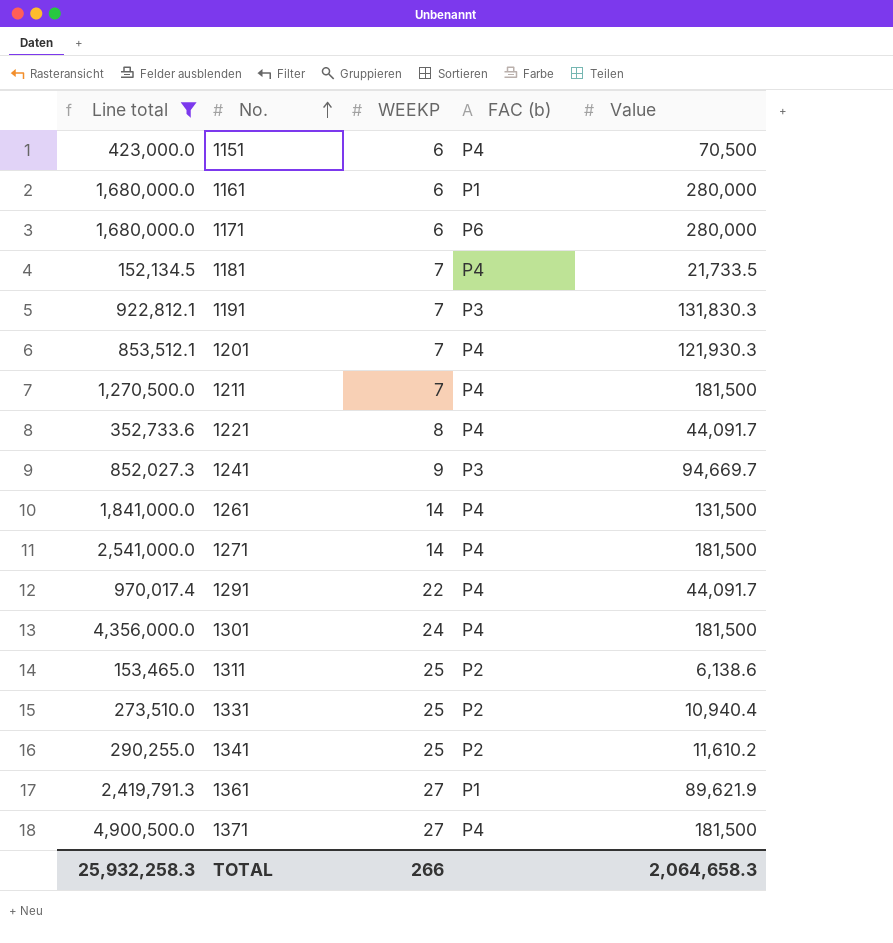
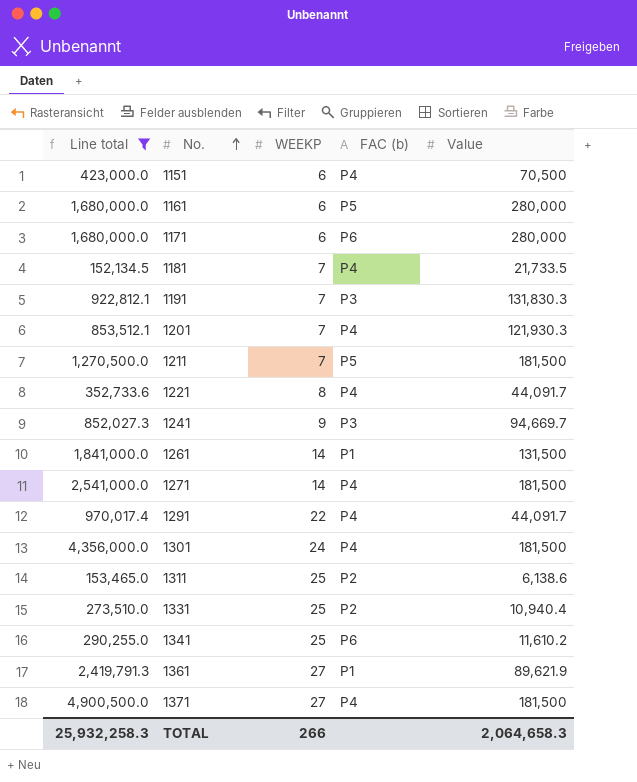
1161 | FAC (b): P1 -> P5
1211 | FAC (b): P4 -> P5
1261 | FAC (b): P4 -> P1
1341 | FAC (b): P2 -> P6

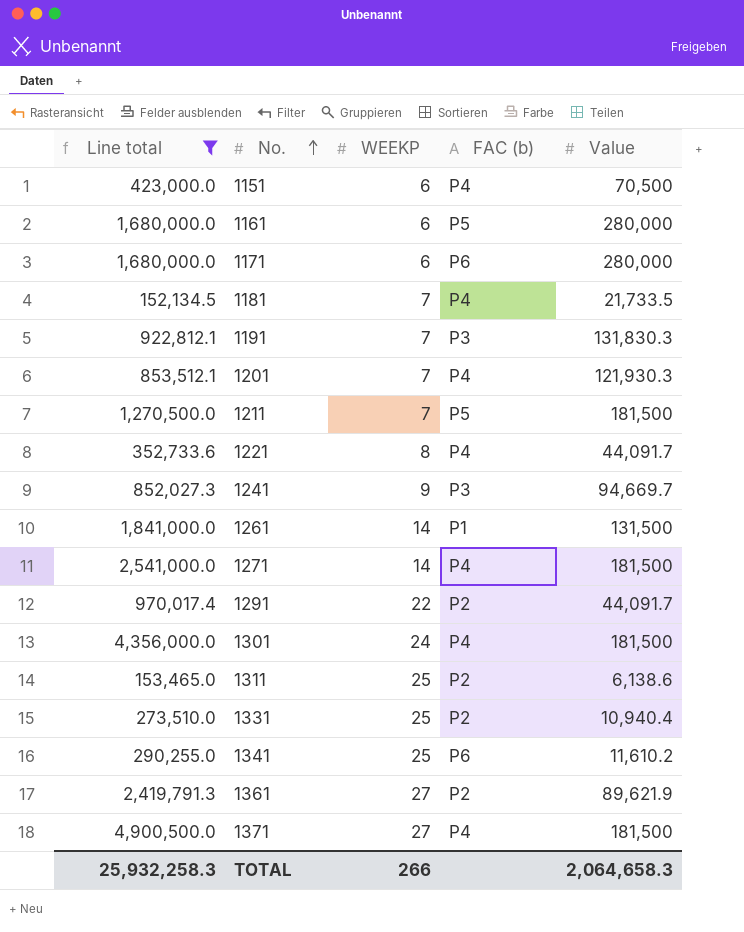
1291 | FAC (b): P4 -> P2
1361 | FAC (b): P1 -> P2

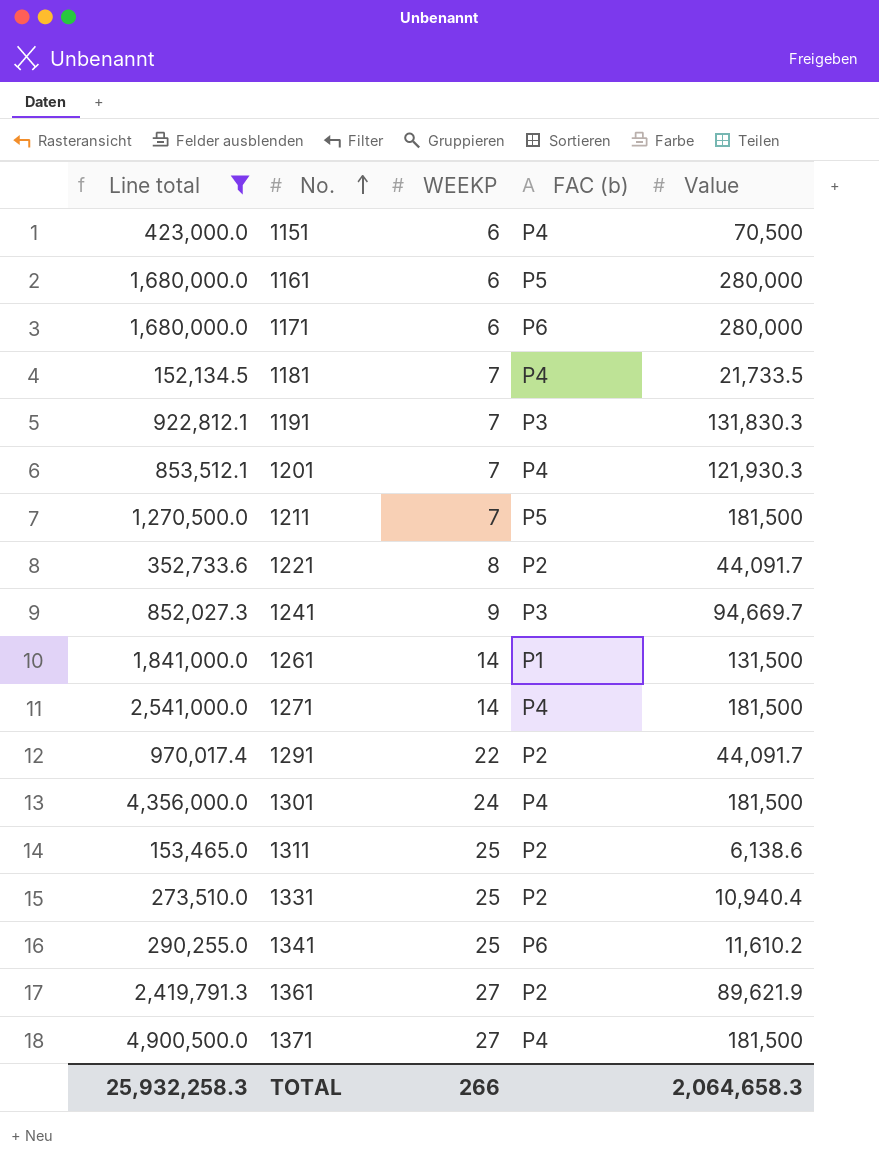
1221 | FAC (b): P4 -> P2

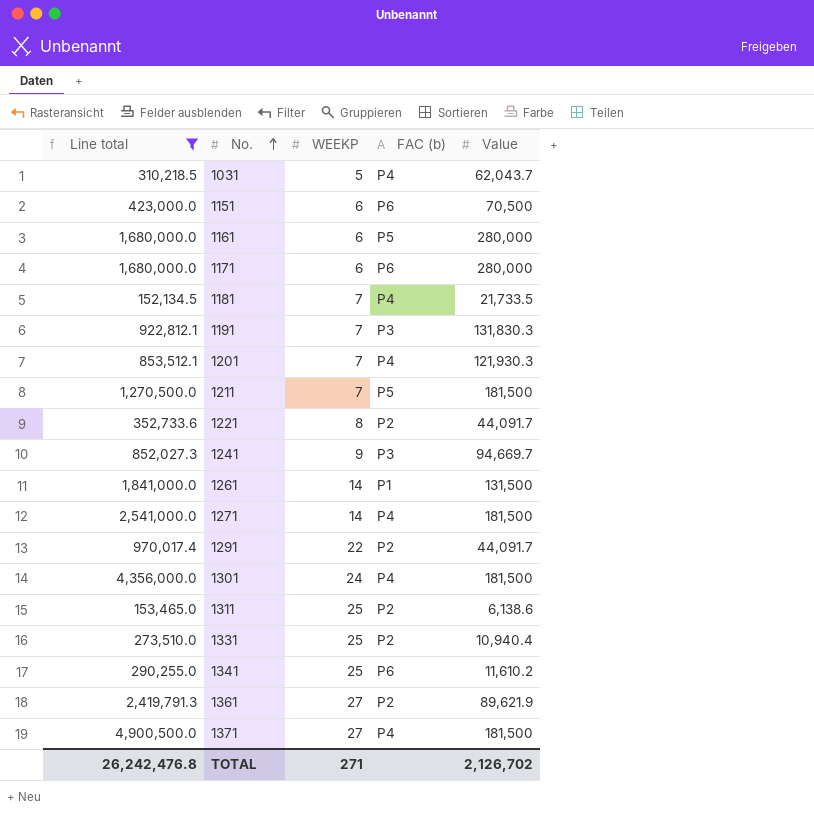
row 1031: none -> 310,218.5 | 5 | P4 | 62,043.7
1151 | FAC (b): P4 -> P6
TOTAL | Line total: 25,932,258.3 -> 26,242,476.8
TOTAL | WEEKP: 266 -> 271
TOTAL | Value: 2,064,658.3 -> 2,126,702

